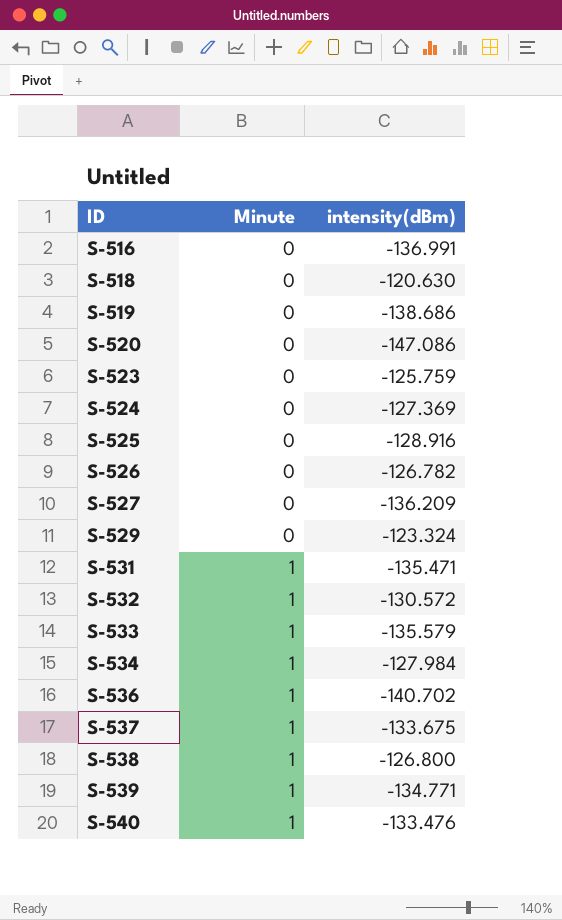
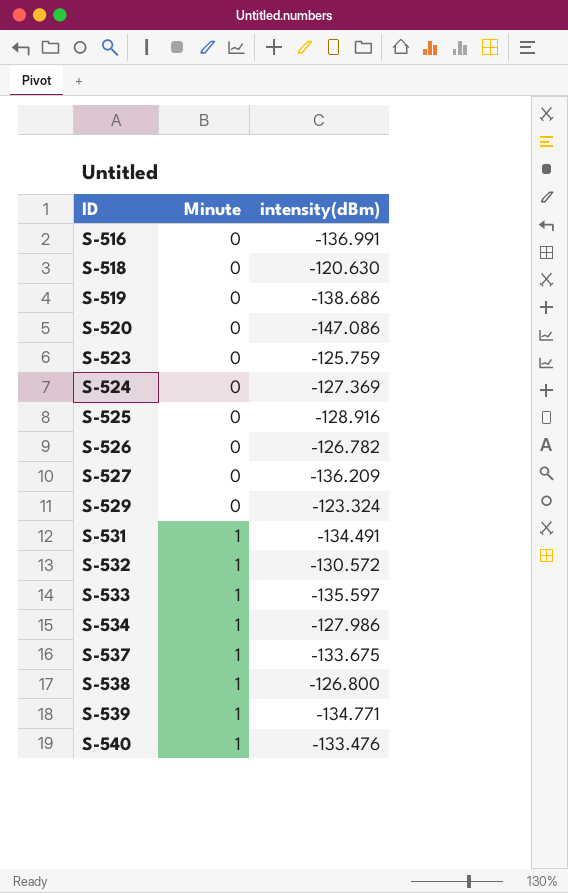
row S-536: 1 | -140.702 -> none
S-531 | intensity(dBm): -135.471 -> -134.491
S-533 | intensity(dBm): -135.579 -> -135.597
S-534 | intensity(dBm): -127.984 -> -127.986

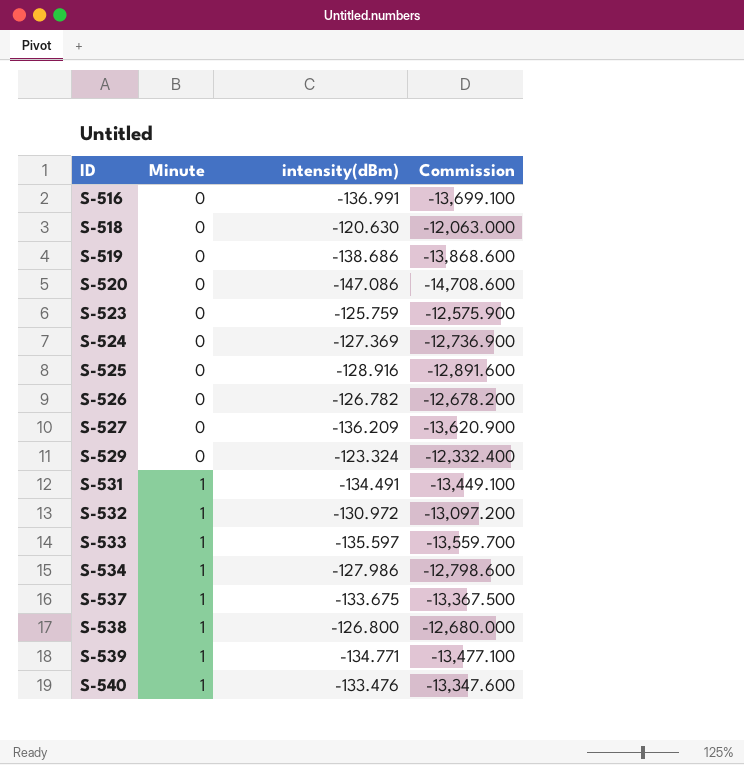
column Commission | formula: none -> [intensity(dBm)] * 100
S-532 | intensity(dBm): -130.572 -> -130.972

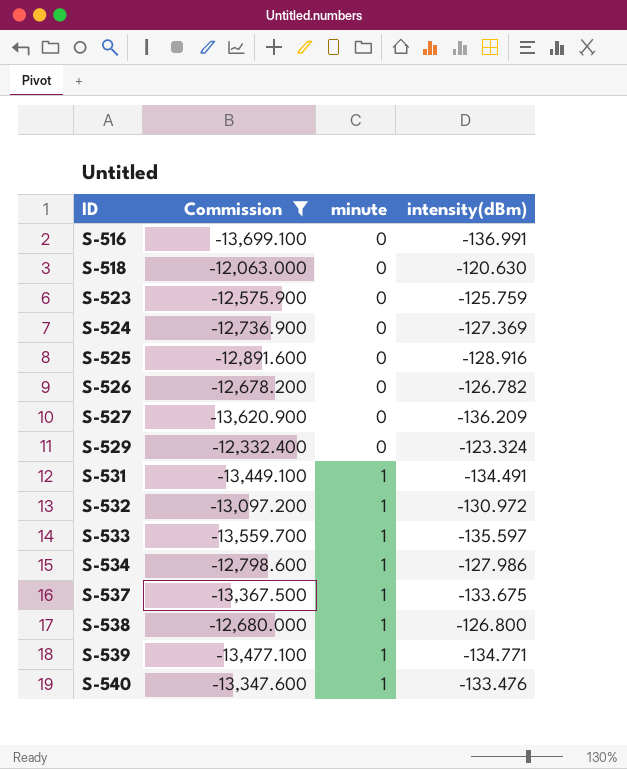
filter: none -> Commission >= -13,699.100
column Commission | position: 4 -> 2
column name: Minute -> minute

